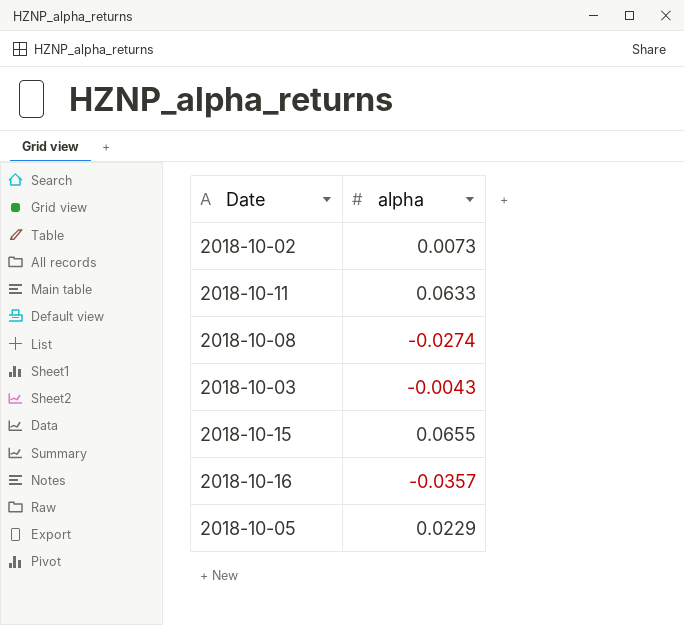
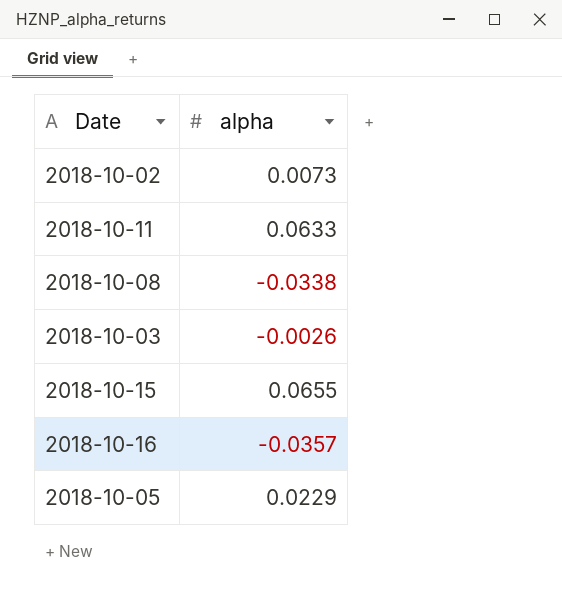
2018-10-08 | alpha: -0.0274 -> -0.0338
2018-10-03 | alpha: -0.0043 -> -0.0026

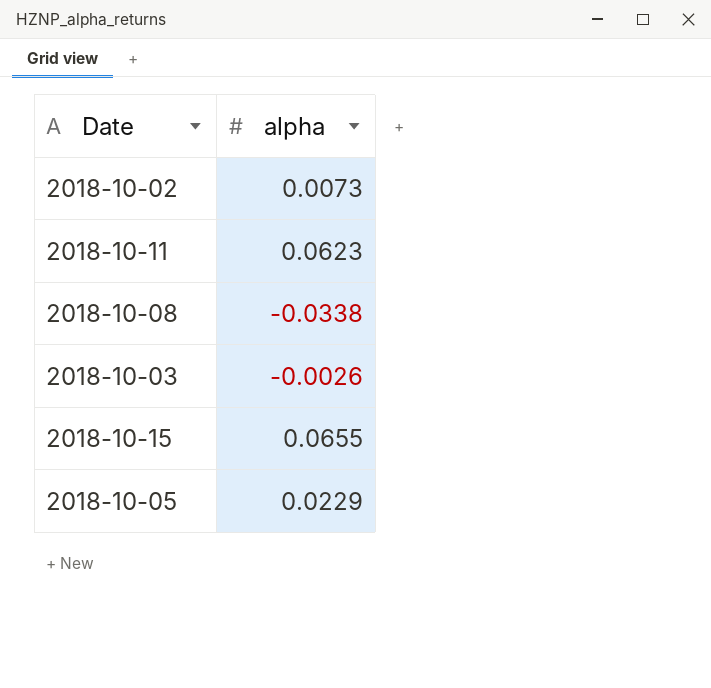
row 2018-10-16: -0.0357 -> none
2018-10-11 | alpha: 0.0633 -> 0.0623

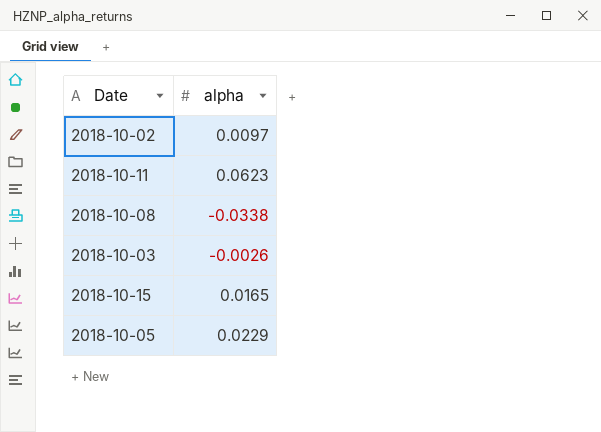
2018-10-02 | alpha: 0.0073 -> 0.0097
2018-10-15 | alpha: 0.0655 -> 0.0165

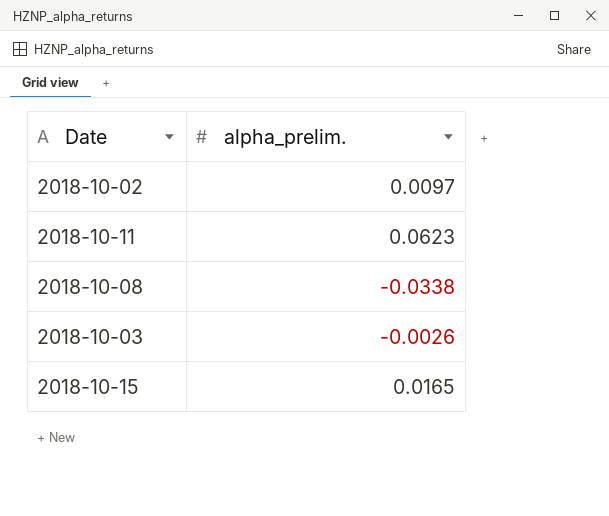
column name: alpha -> alpha_prelim.
row 2018-10-05: 0.0229 -> none

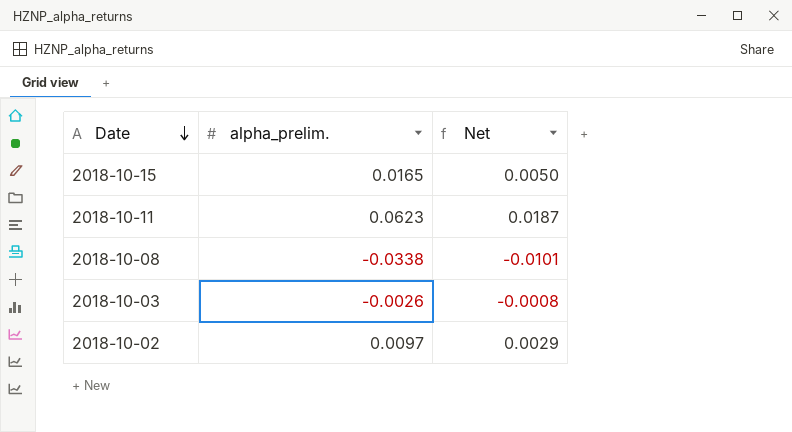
row order: none -> Date descending
column Net | formula: none -> [alpha_prelim.] * 0.3

